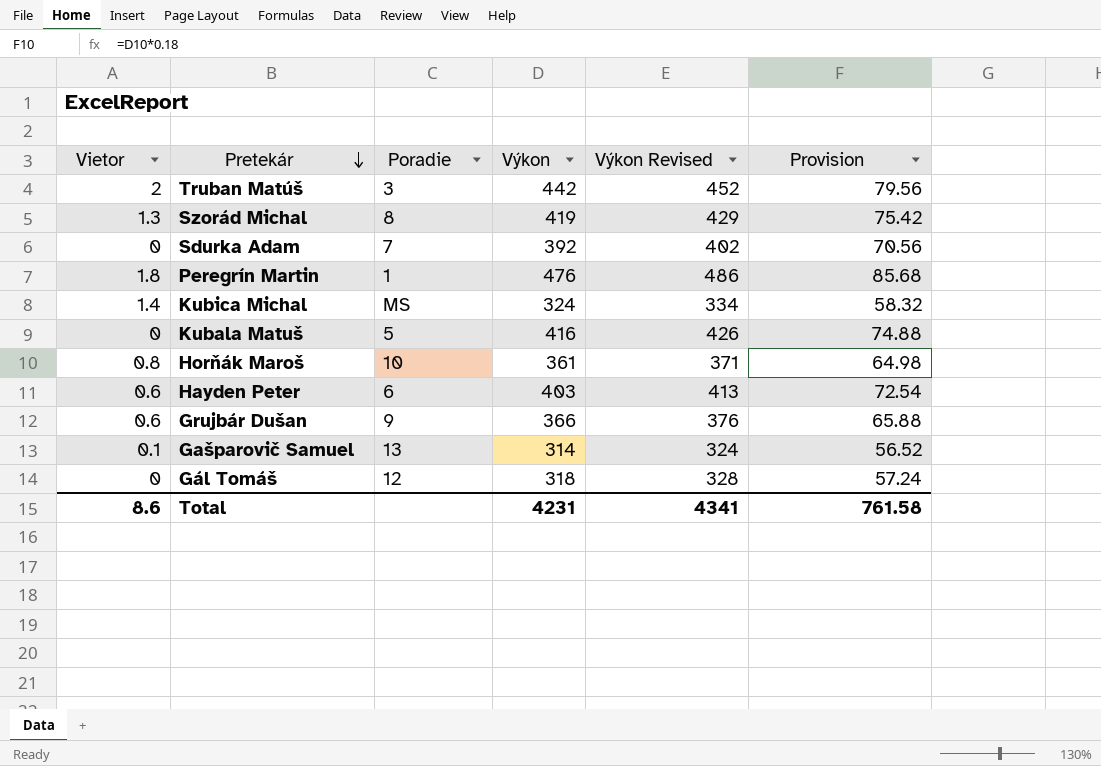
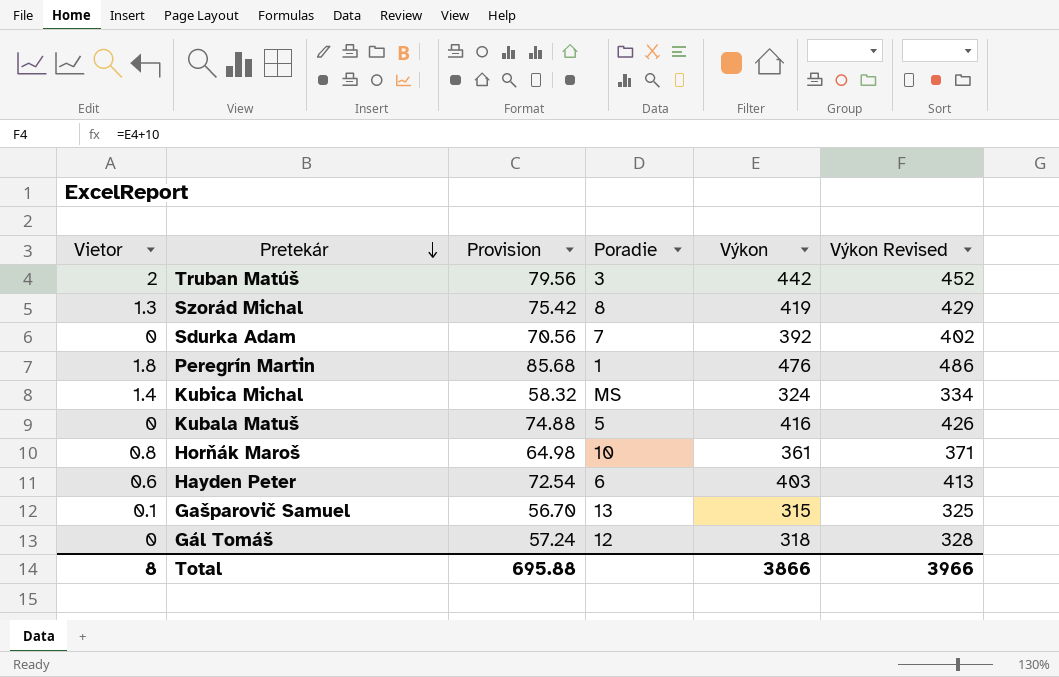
column Provision | position: 6 -> 3
row Grujbár Dušan: 0.6 | 9 | 366 | 376 | 65.88 -> none
Gašparovič Samuel | Provision: 56.52 -> 56.70
Gašparovič Samuel | Výkon: 314 -> 315
Gašparovič Samuel | Výkon Revised: 324 -> 325
Total | Vietor: 8.6 -> 8
Total | Provision: 761.58 -> 695.88
Total | Výkon: 4231 -> 3866
Total | Výkon Revised: 4341 -> 3966

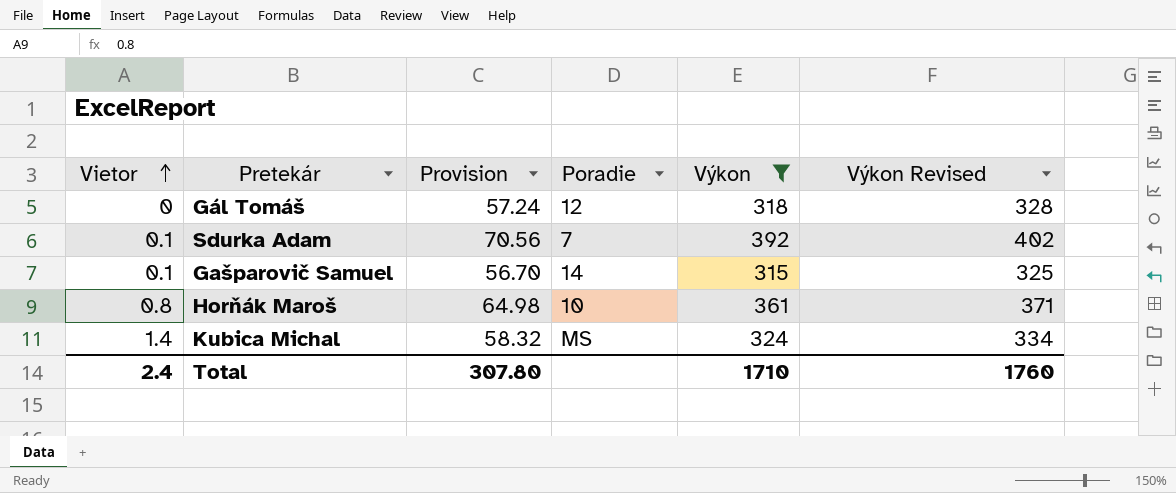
filter: none -> Výkon <= 392
row order: Pretekár descending -> Vietor ascending
Sdurka Adam | Vietor: 0 -> 0.1
Gašparovič Samuel | Poradie: 13 -> 14
Total | Vietor: 8 -> 2.4
Total | Provision: 695.88 -> 307.80
Total | Výkon: 3866 -> 1710
Total | Výkon Revised: 3966 -> 1760

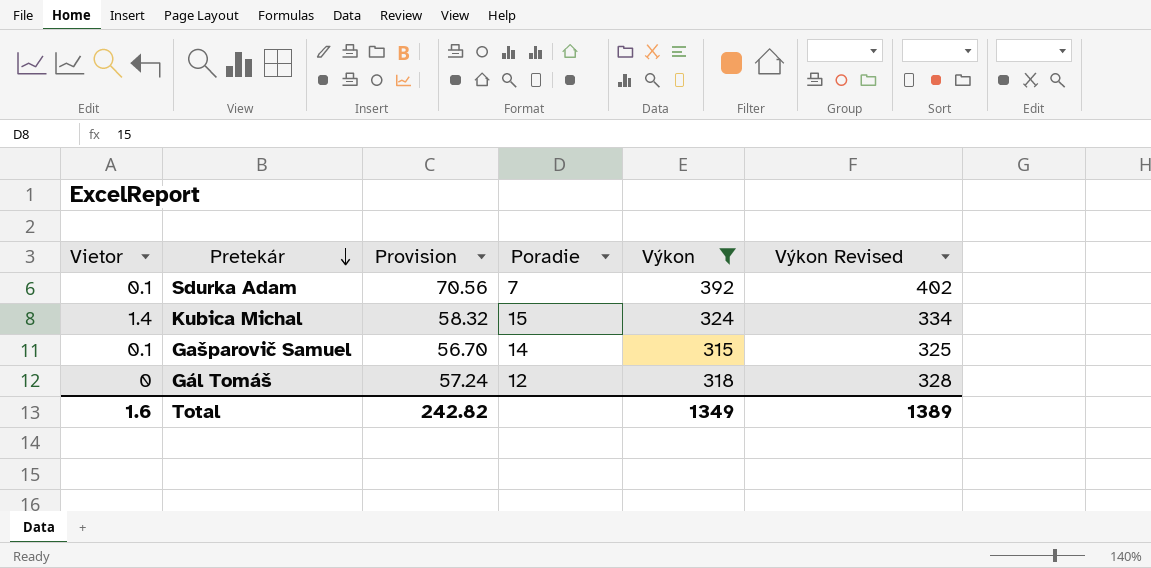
row order: Vietor ascending -> Pretekár descending
row Horňák Maroš: 0.8 | 64.98 | 10 | 361 | 371 -> none
Kubica Michal | Poradie: MS -> 15
Total | Vietor: 2.4 -> 1.6
Total | Provision: 307.80 -> 242.82
Total | Výkon: 1710 -> 1349
Total | Výkon Revised: 1760 -> 1389

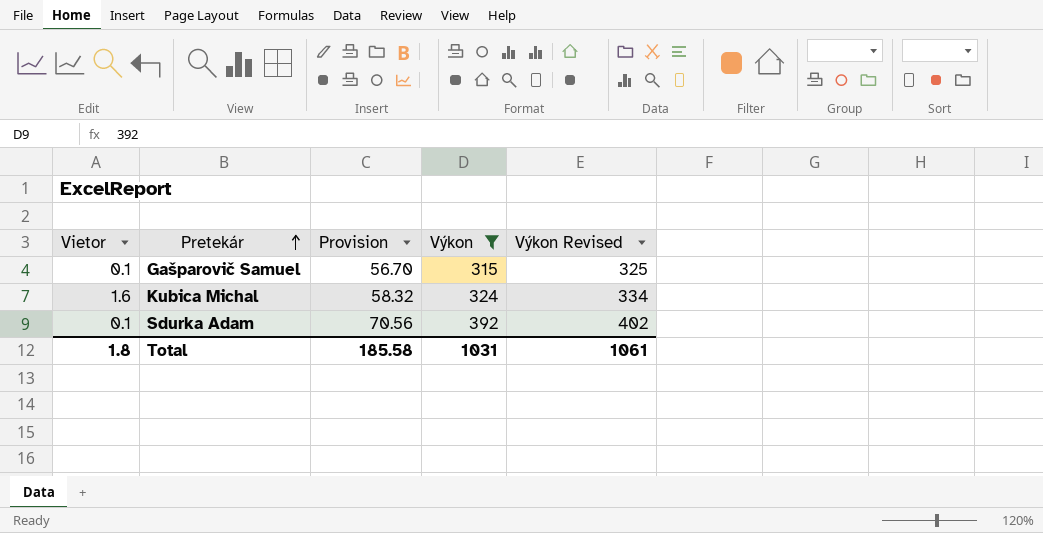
row order: Pretekár descending -> Pretekár ascending
column Poradie | position: 4 -> none
row Gál Tomáš: 0 | 57.24 | 12 | 318 | 328 -> none
Kubica Michal | Vietor: 1.4 -> 1.6
Total | Vietor: 1.6 -> 1.8
Total | Provision: 242.82 -> 185.58
Total | Výkon: 1349 -> 1031
Total | Výkon Revised: 1389 -> 1061

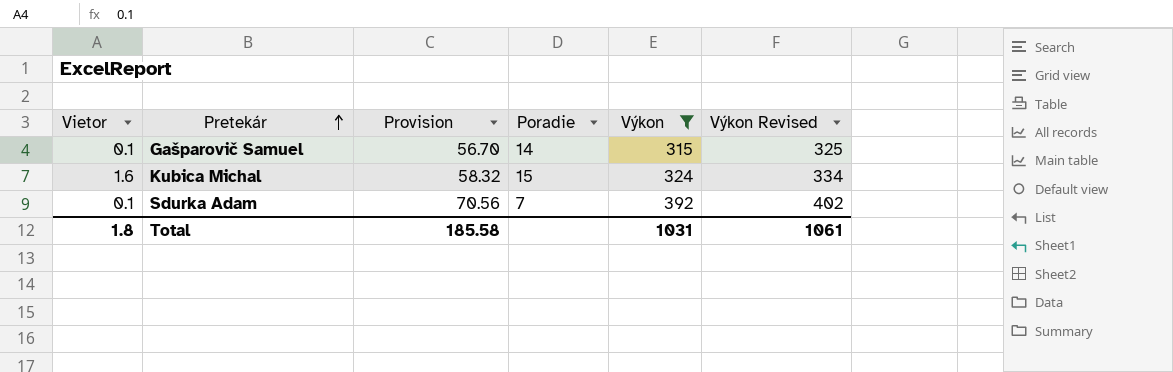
column Poradie | position: none -> 4

